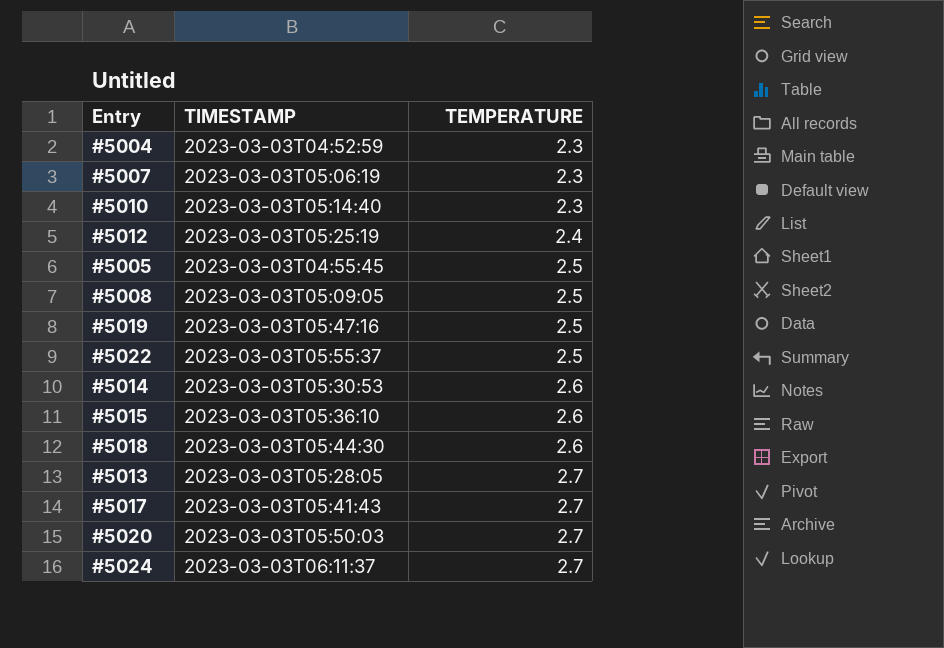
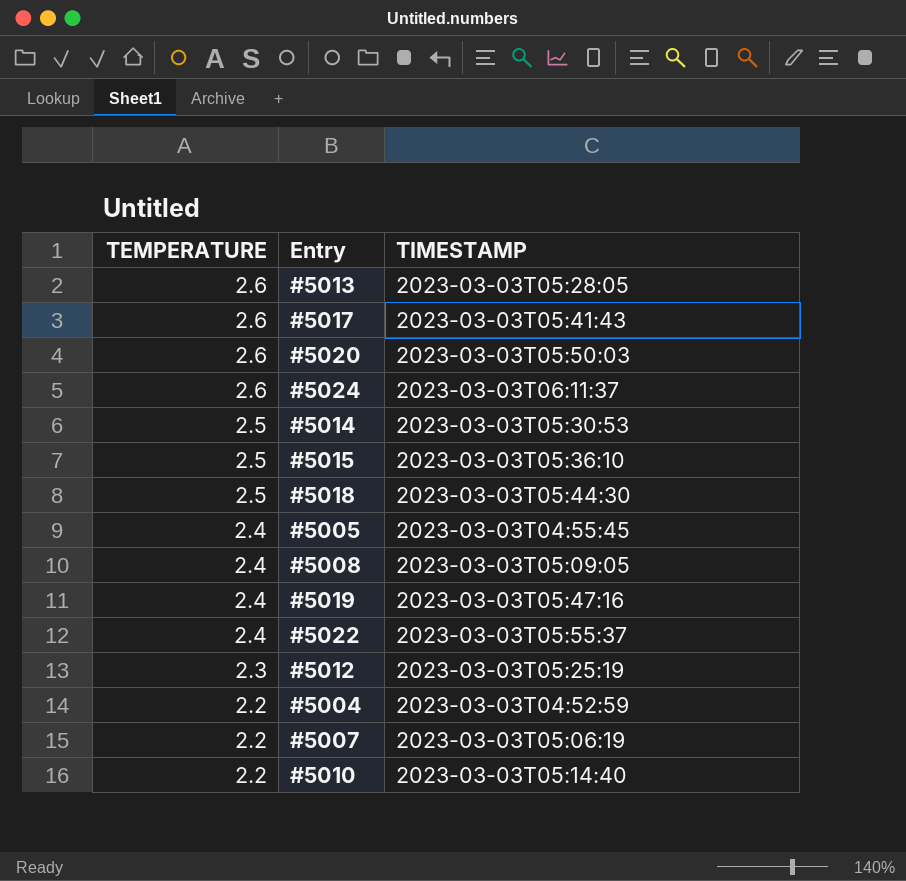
row order: TEMPERATURE ascending -> TEMPERATURE descending
column TEMPERATURE | position: 3 -> 1
#5013 | TEMPERATURE: 2.7 -> 2.6
#5017 | TEMPERATURE: 2.7 -> 2.6
#5020 | TEMPERATURE: 2.7 -> 2.6
#5024 | TEMPERATURE: 2.7 -> 2.6
#5014 | TEMPERATURE: 2.6 -> 2.5
#5015 | TEMPERATURE: 2.6 -> 2.5
#5018 | TEMPERATURE: 2.6 -> 2.5
#5005 | TEMPERATURE: 2.5 -> 2.4
#5008 | TEMPERATURE: 2.5 -> 2.4
#5019 | TEMPERATURE: 2.5 -> 2.4
#5022 | TEMPERATURE: 2.5 -> 2.4
#5012 | TEMPERATURE: 2.4 -> 2.3
#5004 | TEMPERATURE: 2.3 -> 2.2
#5007 | TEMPERATURE: 2.3 -> 2.2
#5010 | TEMPERATURE: 2.3 -> 2.2

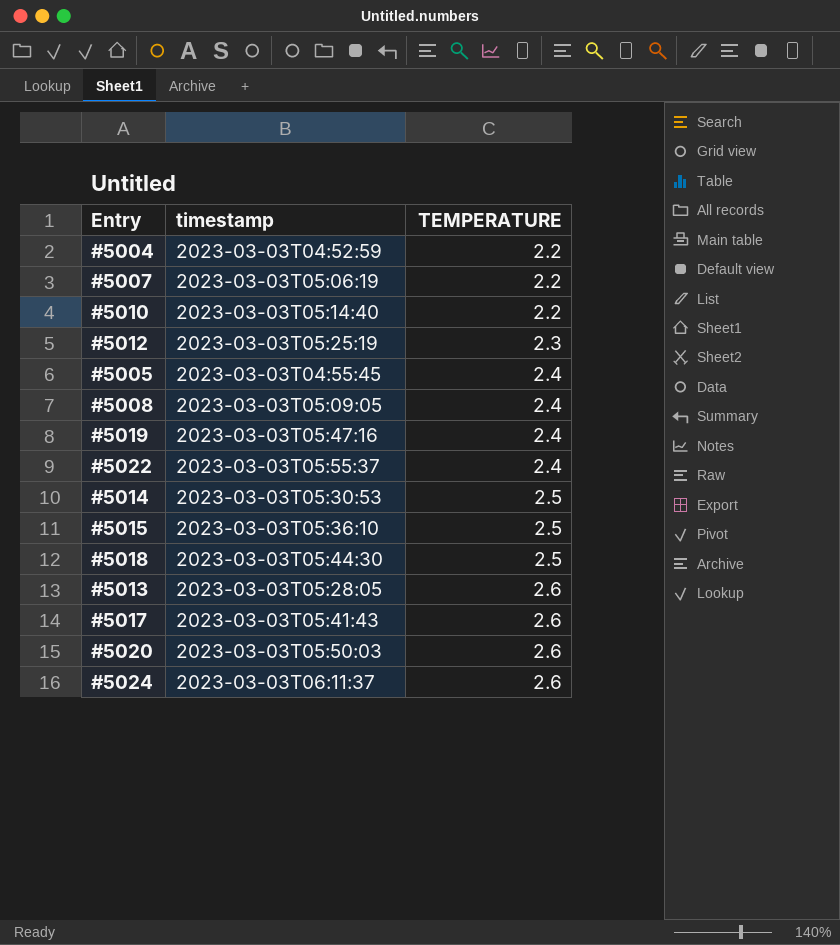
row order: TEMPERATURE descending -> TEMPERATURE ascending
column name: TIMESTAMP -> timestamp
column TEMPERATURE | position: 1 -> 3

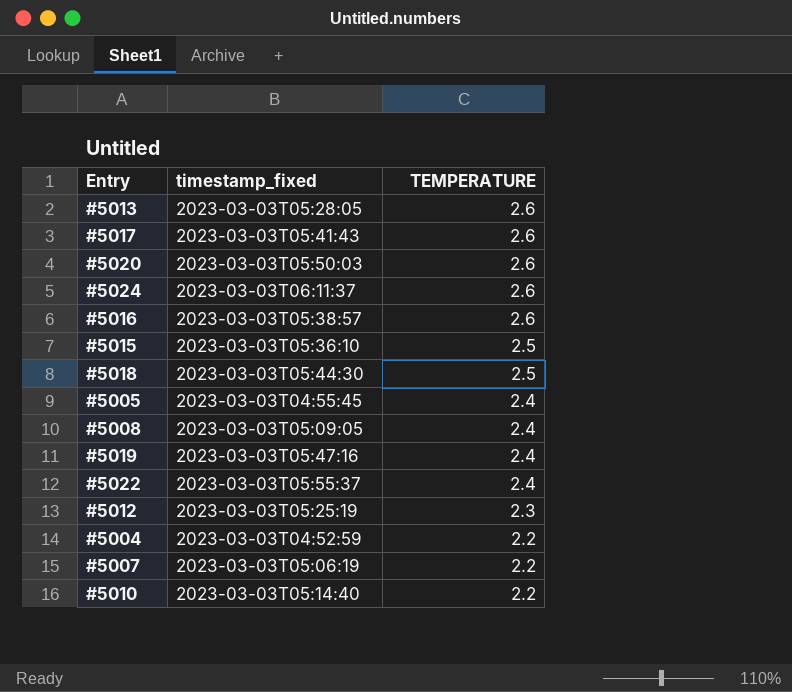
row order: TEMPERATURE ascending -> TEMPERATURE descending
column name: timestamp -> timestamp_fixed
row #5014: 2023-03-03T05:30:53 | 2.5 -> none
row #5016: none -> 2023-03-03T05:38:57 | 2.6

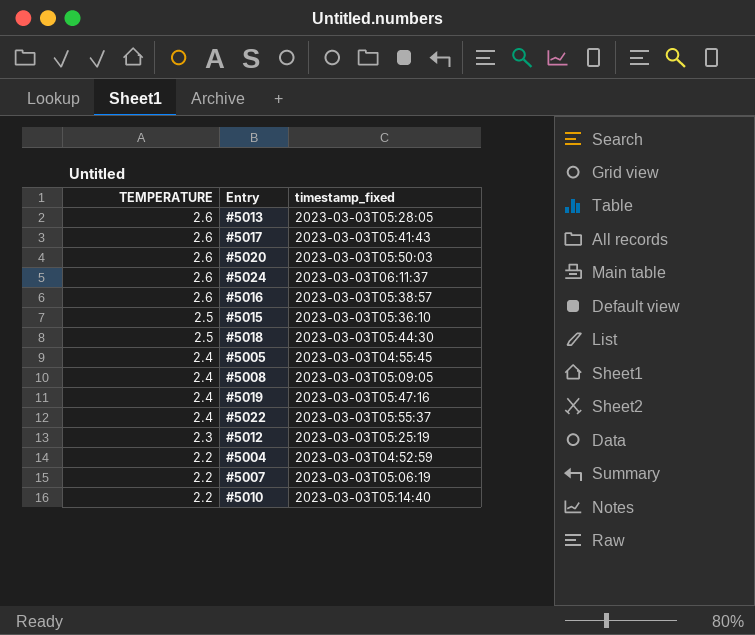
column TEMPERATURE | position: 3 -> 1

